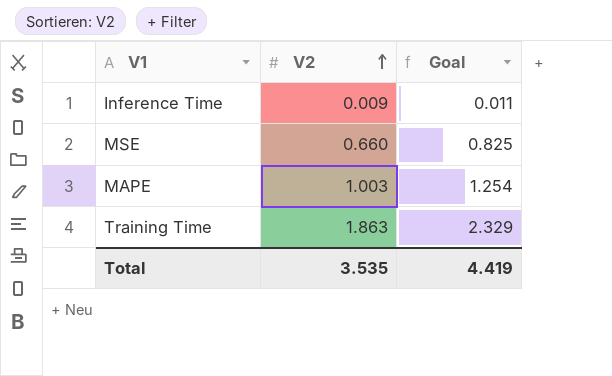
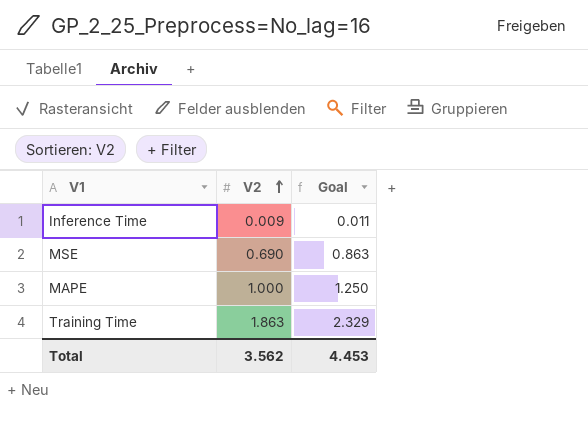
MSE | V2: 0.660 -> 0.690
MSE | Goal: 0.825 -> 0.863
MAPE | V2: 1.003 -> 1.000
MAPE | Goal: 1.254 -> 1.250
Total | V2: 3.535 -> 3.562
Total | Goal: 4.419 -> 4.453

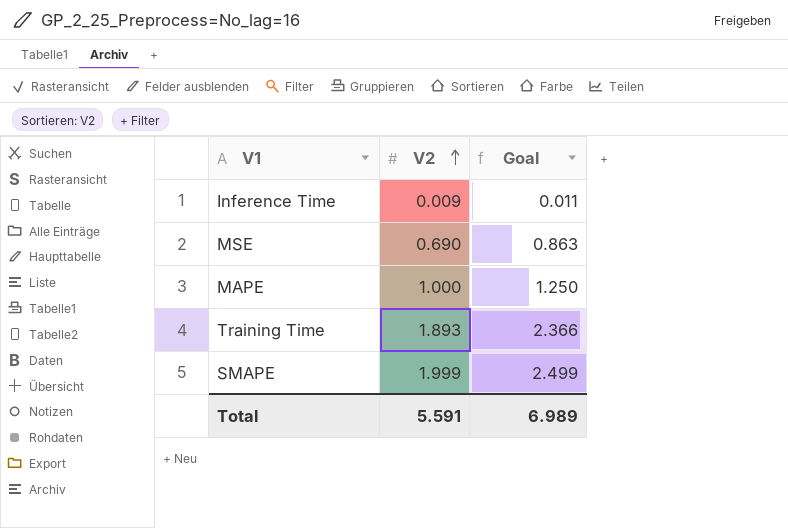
Training Time | V2: 1.863 -> 1.893
Training Time | Goal: 2.329 -> 2.366
row SMAPE: none -> 1.999 | 2.499
Total | V2: 3.562 -> 5.591
Total | Goal: 4.453 -> 6.989

